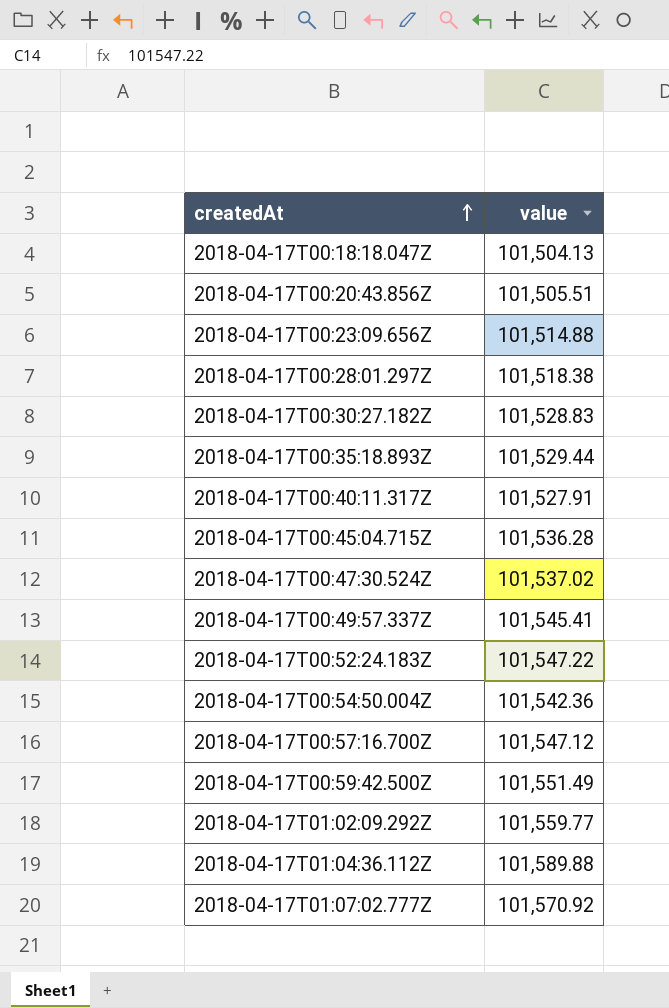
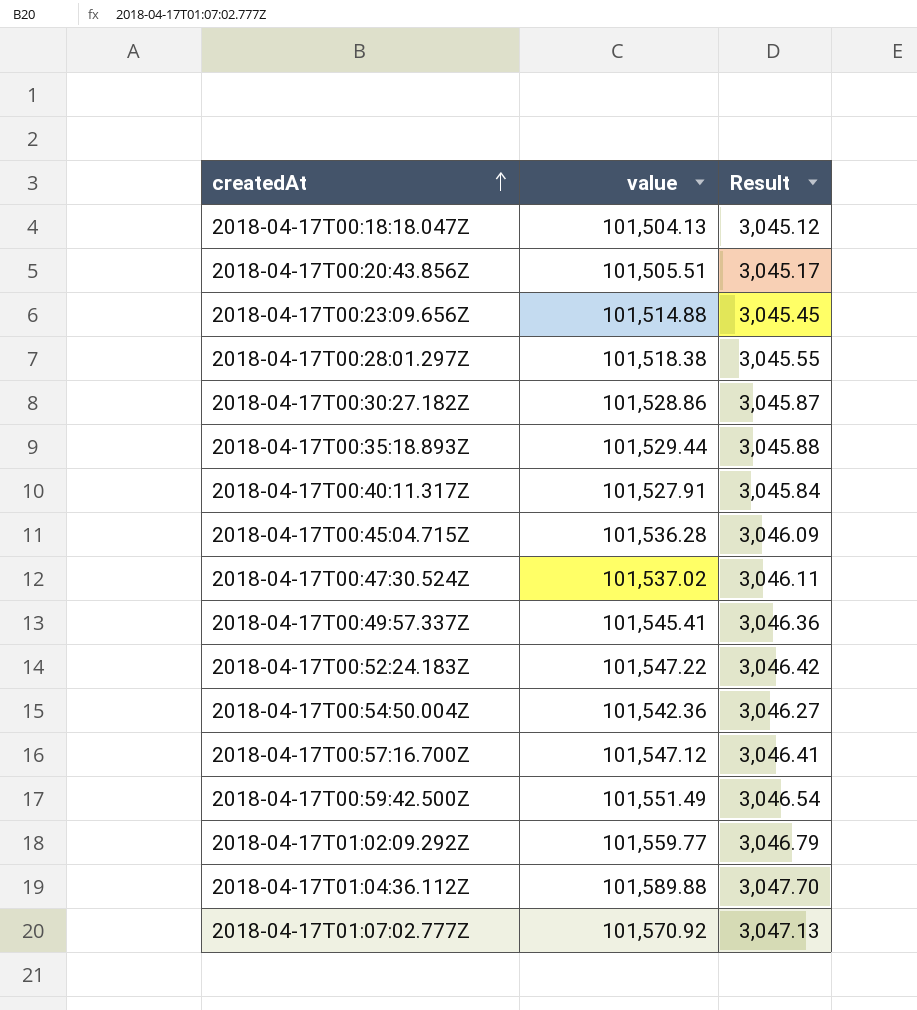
column Result | formula: none -> [value] * 0.03
2018-04-17T00:30:27.182Z | value: 101,528.83 -> 101,528.86

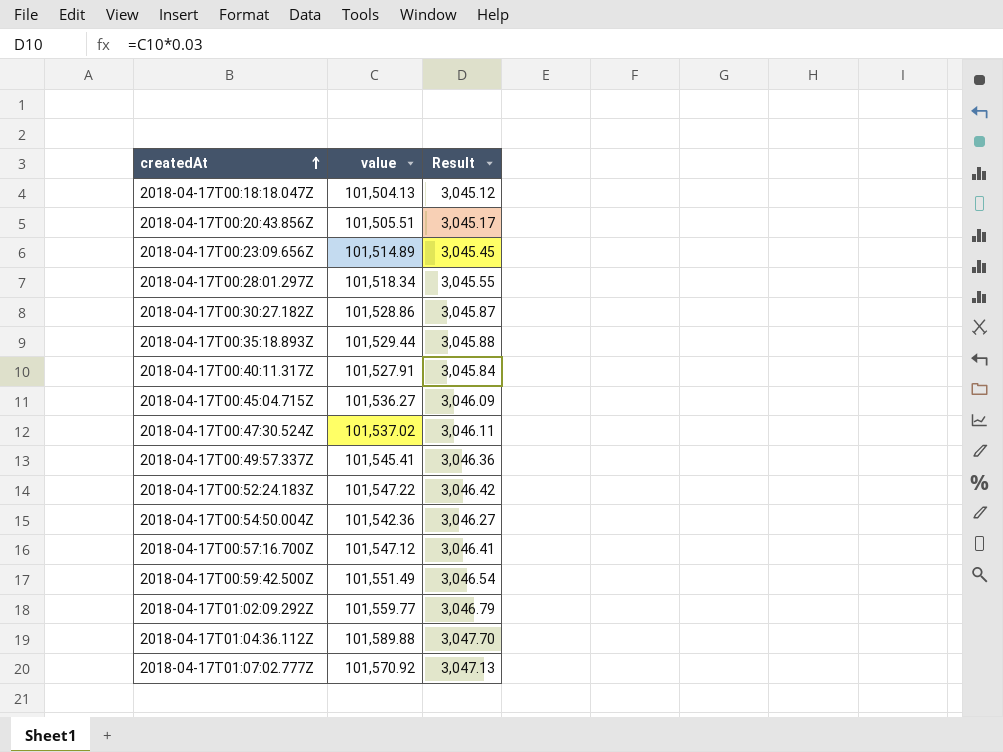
2018-04-17T00:23:09.656Z | value: 101,514.88 -> 101,514.89
2018-04-17T00:28:01.297Z | value: 101,518.38 -> 101,518.34
2018-04-17T00:45:04.715Z | value: 101,536.28 -> 101,536.27

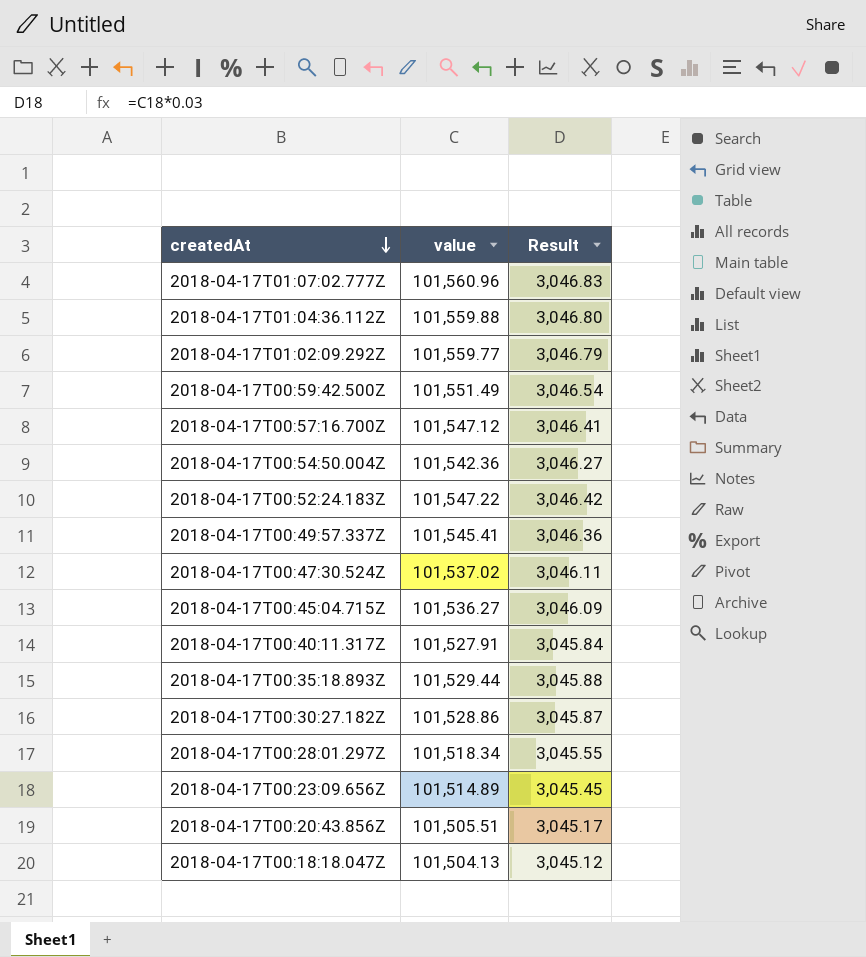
row order: createdAt ascending -> createdAt descending
2018-04-17T01:07:02.777Z | value: 101,570.92 -> 101,560.96
2018-04-17T01:07:02.777Z | Result: 3,047.13 -> 3,046.83
2018-04-17T01:04:36.112Z | value: 101,589.88 -> 101,559.88
2018-04-17T01:04:36.112Z | Result: 3,047.70 -> 3,046.80

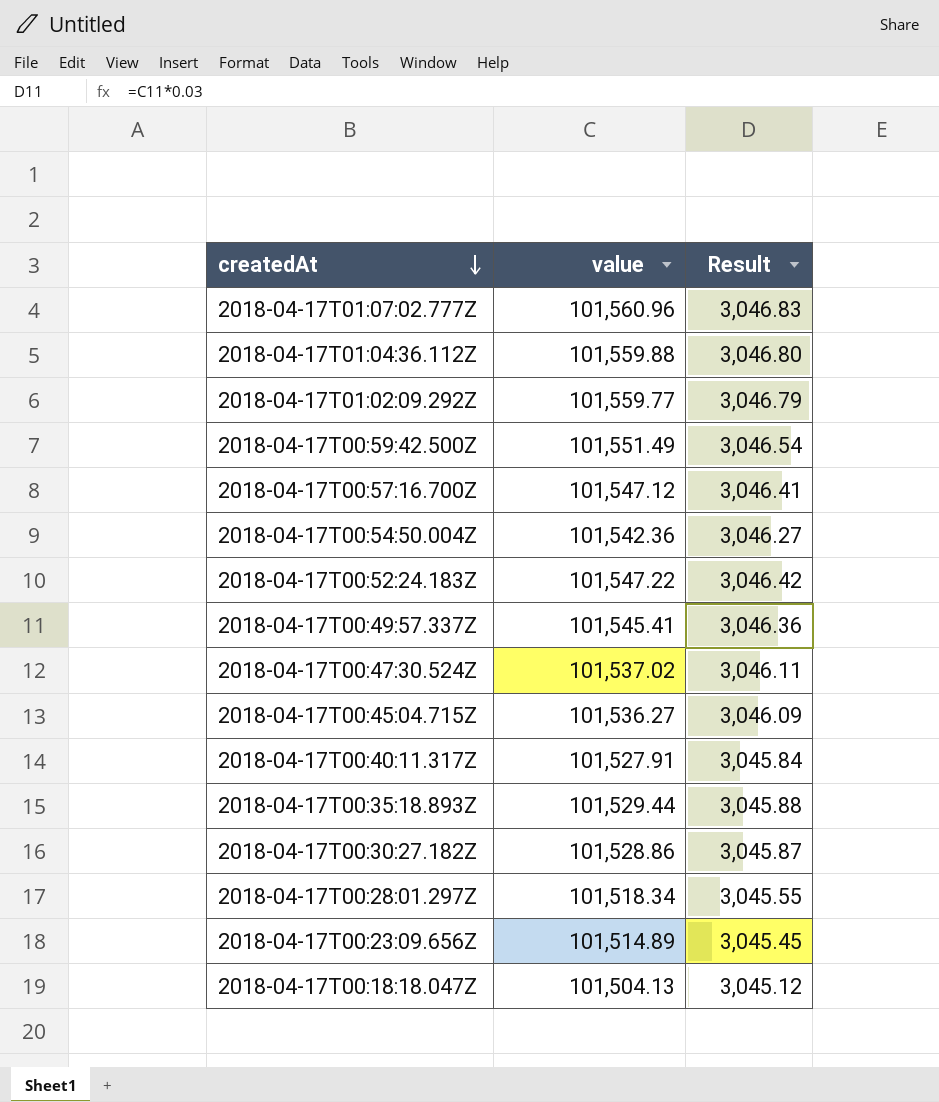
row 2018-04-17T00:20:43.856Z: 101,505.51 | 3,045.17 -> none

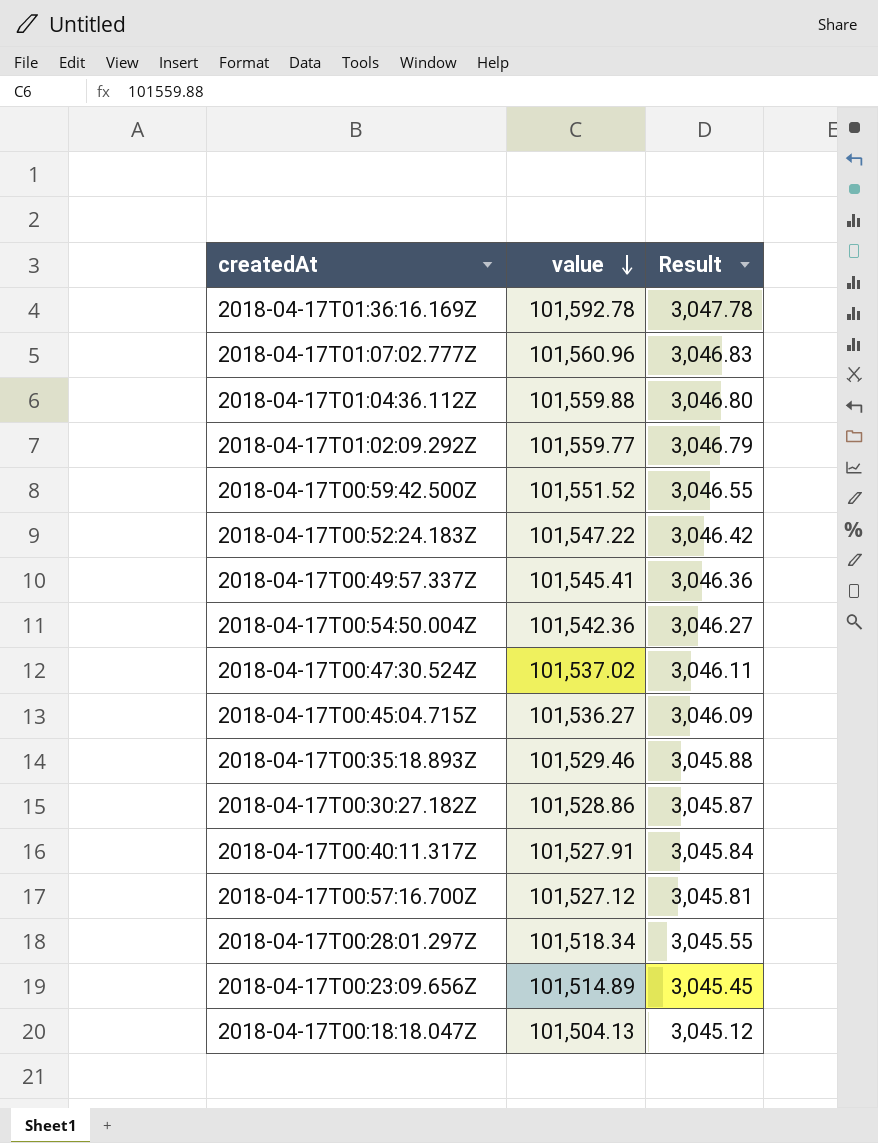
row order: createdAt descending -> value descending
row 2018-04-17T01:36:16.169Z: none -> 101,592.78 | 3,047.78
2018-04-17T00:59:42.500Z | value: 101,551.49 -> 101,551.52
2018-04-17T00:59:42.500Z | Result: 3,046.54 -> 3,046.55
2018-04-17T00:35:18.893Z | value: 101,529.44 -> 101,529.46
2018-04-17T00:57:16.700Z | value: 101,547.12 -> 101,527.12
2018-04-17T00:57:16.700Z | Result: 3,046.41 -> 3,045.81

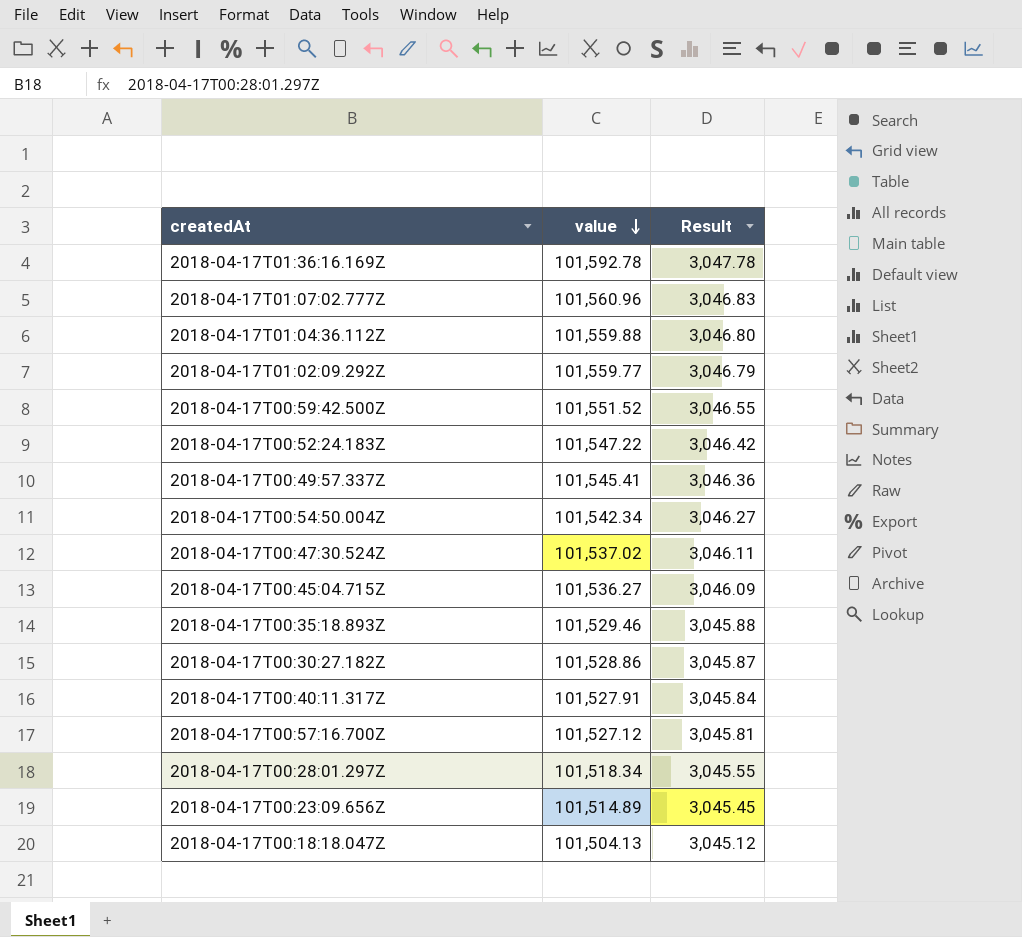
2018-04-17T00:54:50.004Z | value: 101,542.36 -> 101,542.34

